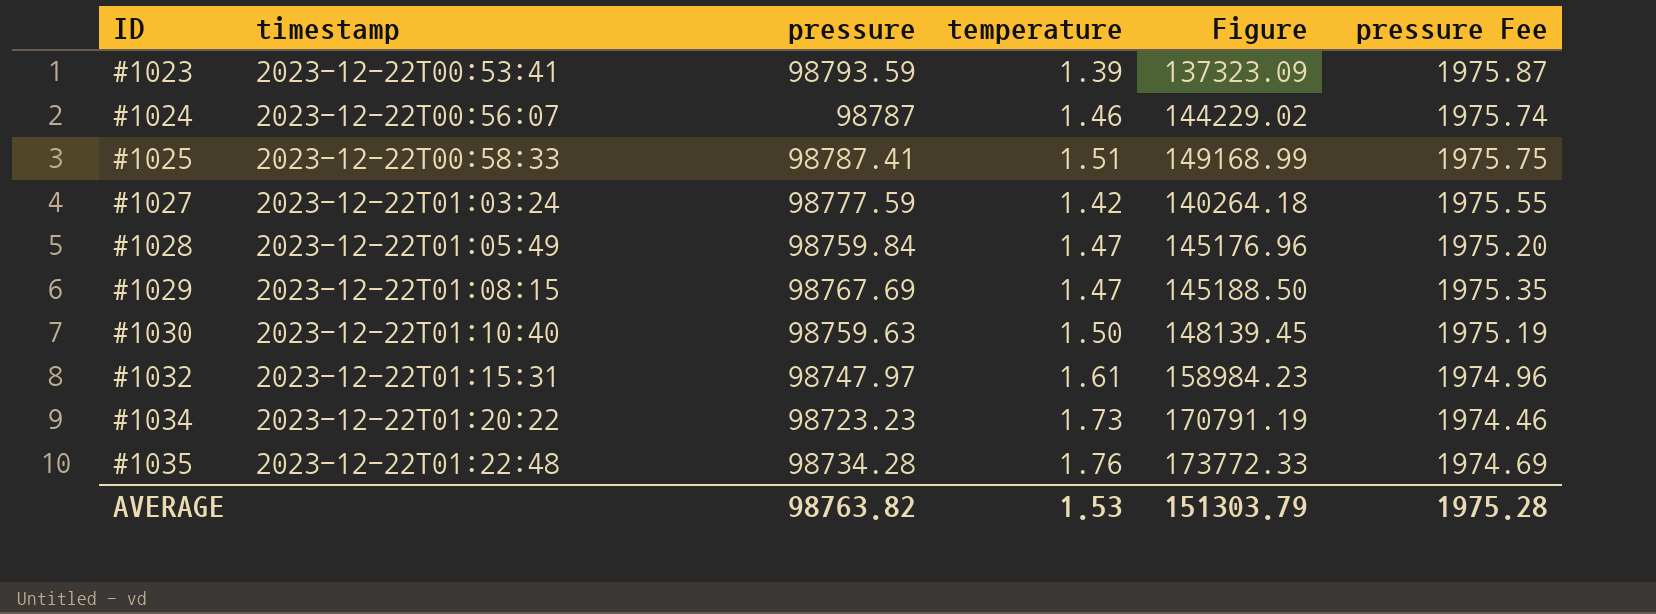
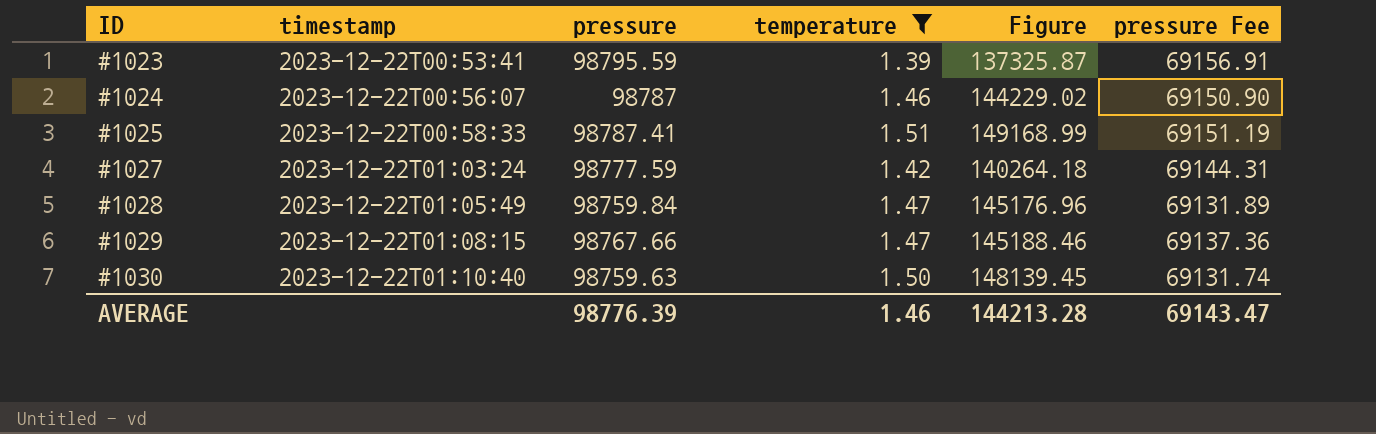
filter: none -> temperature <= 1.51
column pressure Fee | formula: [pressure] * 0.02 -> [pressure] * 0.7
#1023 | pressure: 98793.59 -> 98795.59
#1023 | Figure: 137323.09 -> 137325.87
#1029 | pressure: 98767.69 -> 98767.66
#1029 | Figure: 145188.50 -> 145188.46
AVERAGE | pressure: 98763.82 -> 98776.39
AVERAGE | temperature: 1.53 -> 1.46
AVERAGE | Figure: 151303.79 -> 144213.28
AVERAGE | pressure Fee: 1975.28 -> 69143.47

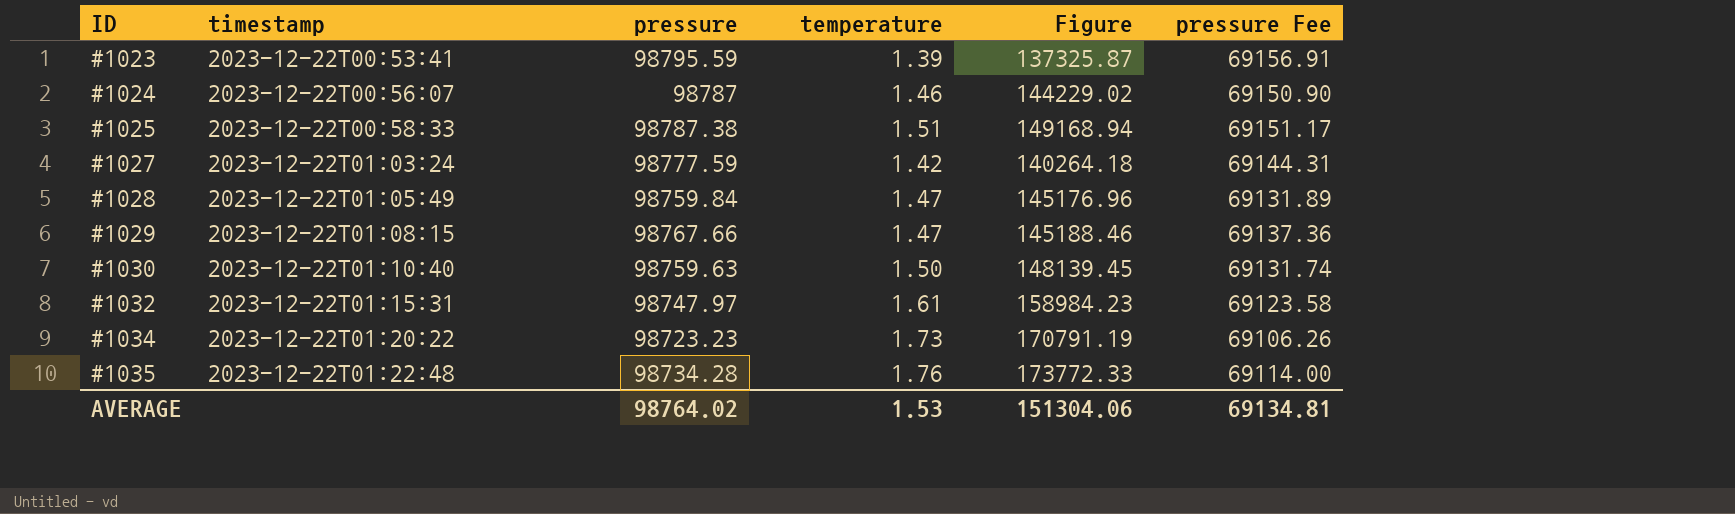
filter: temperature <= 1.51 -> none
#1025 | pressure: 98787.41 -> 98787.38
#1025 | Figure: 149168.99 -> 149168.94
#1025 | pressure Fee: 69151.19 -> 69151.17
AVERAGE | pressure: 98776.39 -> 98764.02
AVERAGE | temperature: 1.46 -> 1.53
AVERAGE | Figure: 144213.28 -> 151304.06
AVERAGE | pressure Fee: 69143.47 -> 69134.81

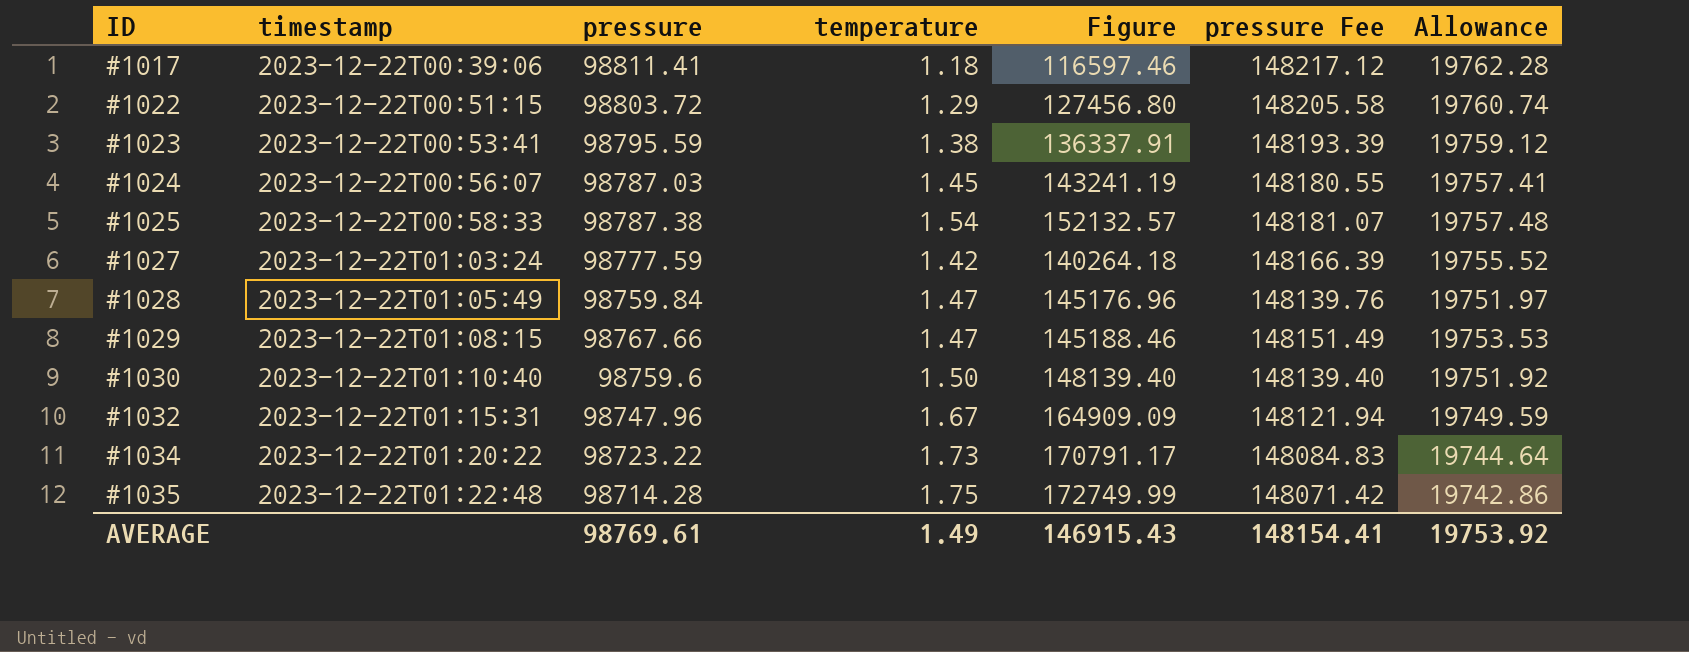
column pressure Fee | formula: [pressure] * 0.7 -> [pressure] * 1.5
column Allowance | formula: none -> [pressure] * 0.2
row #1017: none -> 2023-12-22T00:39:06 | 98811.41 | 1.18 | 116597.46 | 148217.12 | 19762.28
row #1022: none -> 2023-12-22T00:51:15 | 98803.72 | 1.29 | 127456.80 | 148205.58 | 19760.74
#1023 | temperature: 1.39 -> 1.38
#1023 | Figure: 137325.87 -> 136337.91
#1024 | pressure: 98787 -> 98787.03
#1024 | temperature: 1.46 -> 1.45
#1024 | Figure: 144229.02 -> 143241.19
#1025 | temperature: 1.51 -> 1.54
#1025 | Figure: 149168.94 -> 152132.57
#1030 | pressure: 98759.63 -> 98759.6
#1030 | Figure: 148139.45 -> 148139.40
#1032 | pressure: 98747.97 -> 98747.96
#1032 | temperature: 1.61 -> 1.67
#1032 | Figure: 158984.23 -> 164909.09
#1034 | pressure: 98723.23 -> 98723.22
#1034 | Figure: 170791.19 -> 170791.17
#1035 | pressure: 98734.28 -> 98714.28
#1035 | temperature: 1.76 -> 1.75
#1035 | Figure: 173772.33 -> 172749.99
AVERAGE | pressure: 98764.02 -> 98769.61
AVERAGE | temperature: 1.53 -> 1.49
AVERAGE | Figure: 151304.06 -> 146915.43
AVERAGE | pressure Fee: 69134.81 -> 148154.41

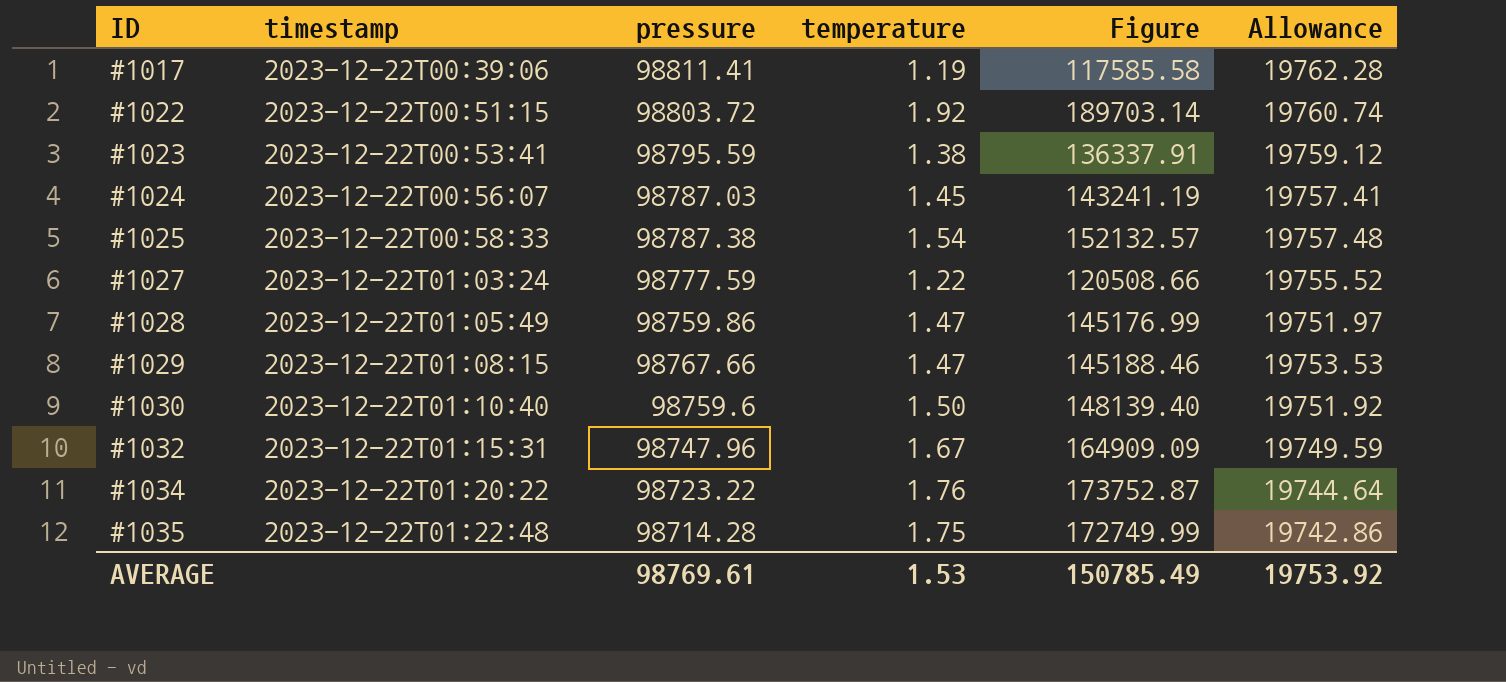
column pressure Fee | formula: [pressure] * 1.5 -> none
#1017 | temperature: 1.18 -> 1.19
#1017 | Figure: 116597.46 -> 117585.58
#1022 | temperature: 1.29 -> 1.92
#1022 | Figure: 127456.80 -> 189703.14
#1027 | temperature: 1.42 -> 1.22
#1027 | Figure: 140264.18 -> 120508.66
#1028 | pressure: 98759.84 -> 98759.86
#1028 | Figure: 145176.96 -> 145176.99
#1034 | temperature: 1.73 -> 1.76
#1034 | Figure: 170791.17 -> 173752.87
AVERAGE | temperature: 1.49 -> 1.53
AVERAGE | Figure: 146915.43 -> 150785.49

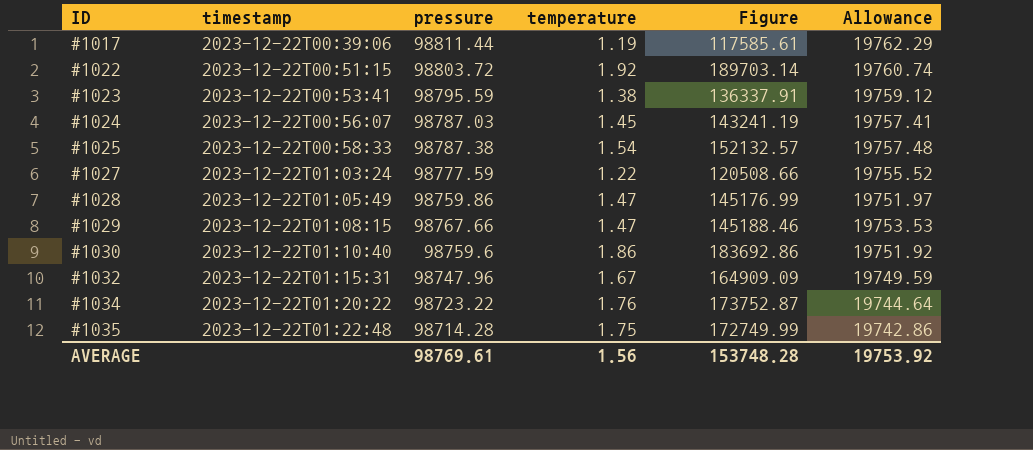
#1017 | pressure: 98811.41 -> 98811.44
#1017 | Figure: 117585.58 -> 117585.61
#1017 | Allowance: 19762.28 -> 19762.29
#1030 | temperature: 1.50 -> 1.86
#1030 | Figure: 148139.40 -> 183692.86
AVERAGE | temperature: 1.53 -> 1.56
AVERAGE | Figure: 150785.49 -> 153748.28

